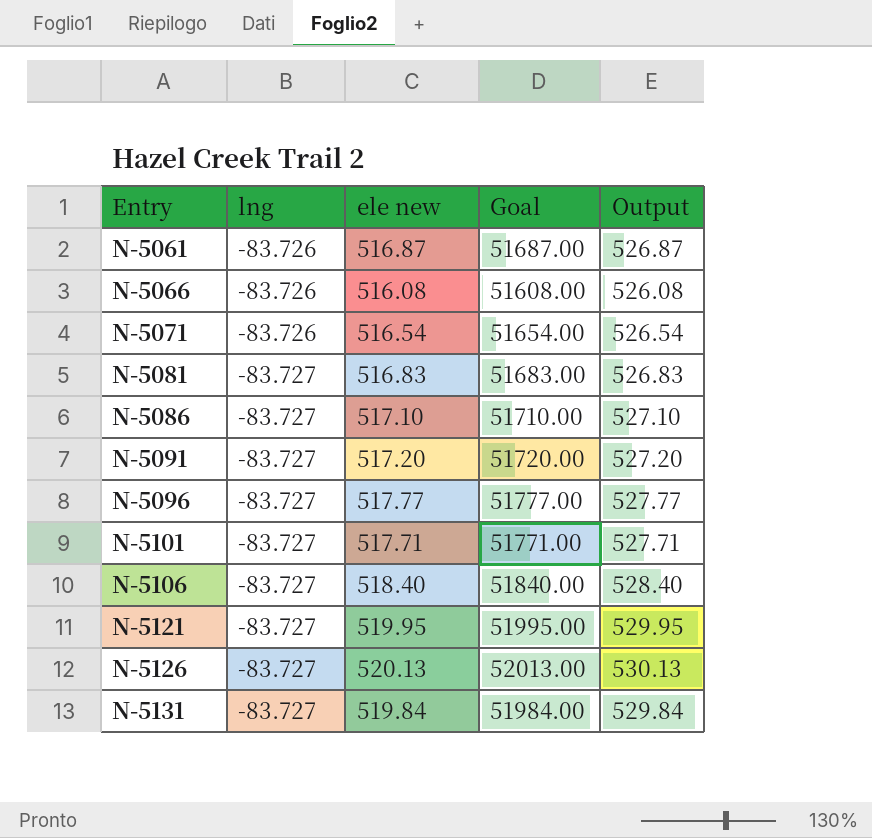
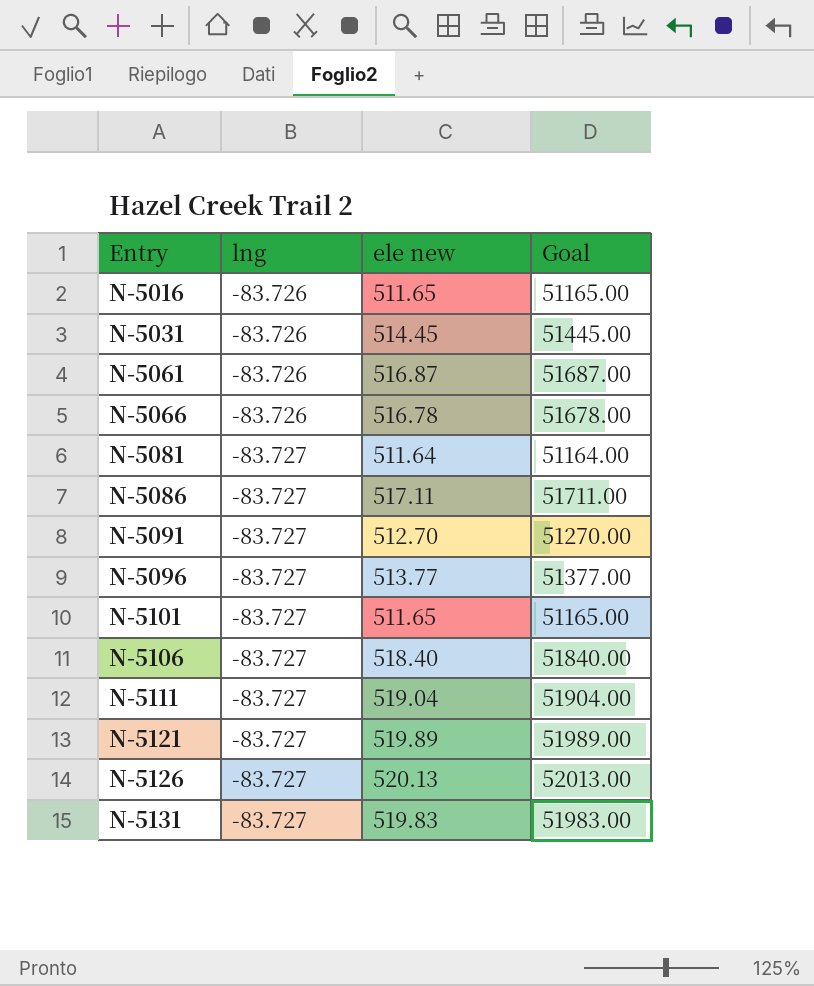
column Output | formula: [ele new] + 10 -> none
row N-5071: -83.726 | 516.54 | 51654.00 | 526.54 -> none
row N-5016: none -> -83.726 | 511.65 | 51165.00
row N-5031: none -> -83.726 | 514.45 | 51445.00
N-5066 | ele new: 516.08 -> 516.78
N-5066 | Goal: 51608.00 -> 51678.00
N-5081 | ele new: 516.83 -> 511.64
N-5081 | Goal: 51683.00 -> 51164.00
N-5086 | ele new: 517.10 -> 517.11
N-5086 | Goal: 51710.00 -> 51711.00
N-5091 | ele new: 517.20 -> 512.70
N-5091 | Goal: 51720.00 -> 51270.00
N-5096 | ele new: 517.77 -> 513.77
N-5096 | Goal: 51777.00 -> 51377.00
N-5101 | ele new: 517.71 -> 511.65
N-5101 | Goal: 51771.00 -> 51165.00
row N-5111: none -> -83.727 | 519.04 | 51904.00
N-5121 | ele new: 519.95 -> 519.89
N-5121 | Goal: 51995.00 -> 51989.00
N-5131 | ele new: 519.84 -> 519.83
N-5131 | Goal: 51984.00 -> 51983.00

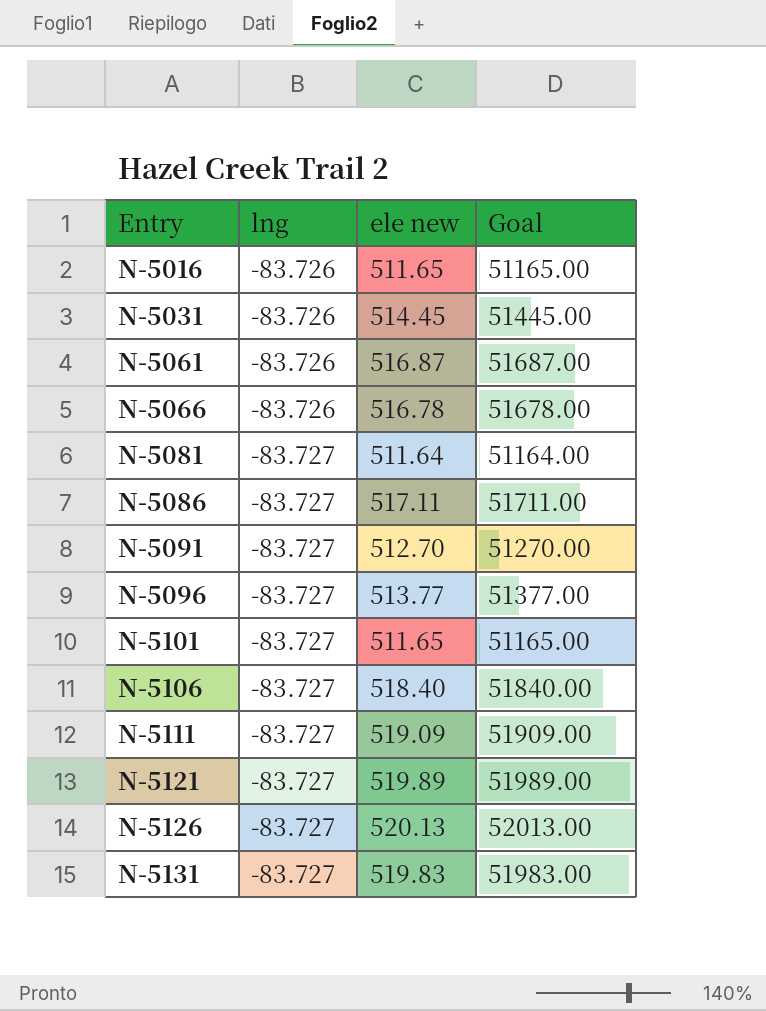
N-5111 | ele new: 519.04 -> 519.09
N-5111 | Goal: 51904.00 -> 51909.00

